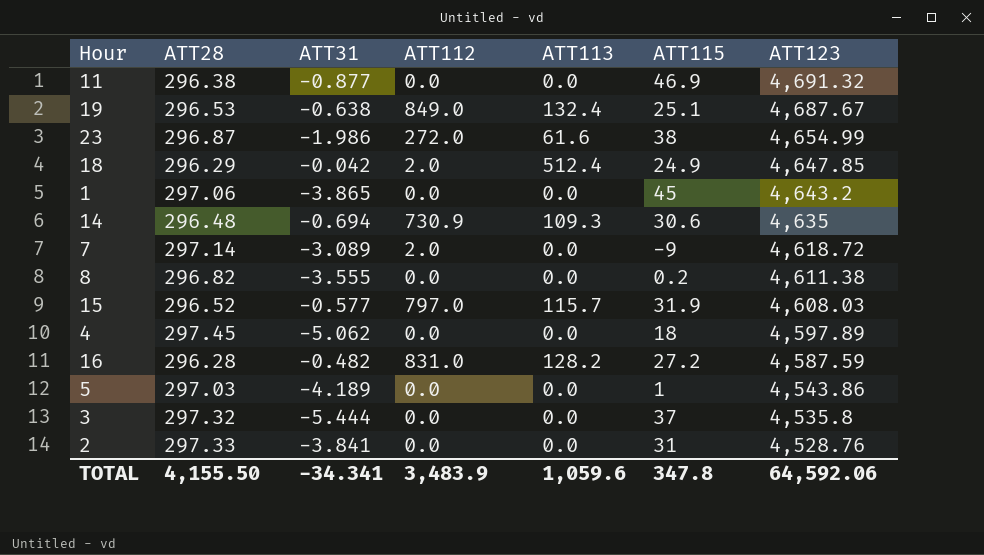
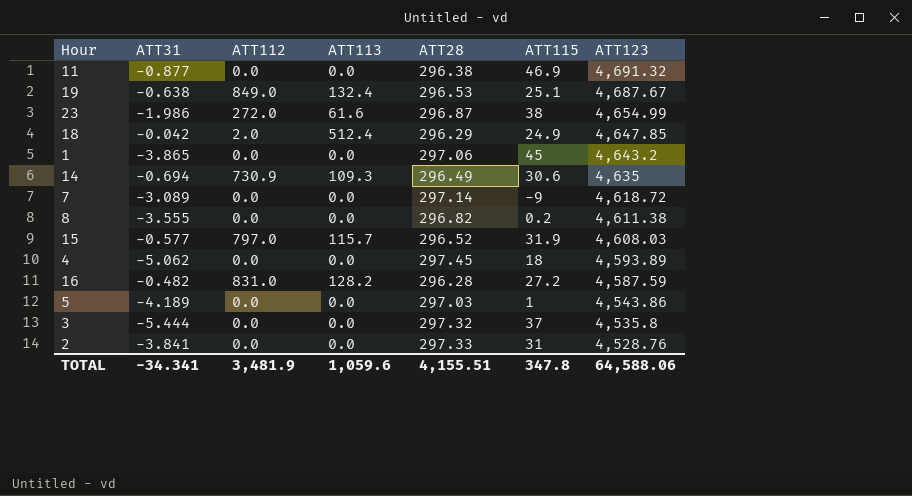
column ATT28 | position: 2 -> 5
14 | ATT28: 296.48 -> 296.49
7 | ATT112: 2.0 -> 0.0
4 | ATT123: 4,597.89 -> 4,593.89
TOTAL | ATT112: 3,483.9 -> 3,481.9
TOTAL | ATT28: 4,155.50 -> 4,155.51
TOTAL | ATT123: 64,592.06 -> 64,588.06

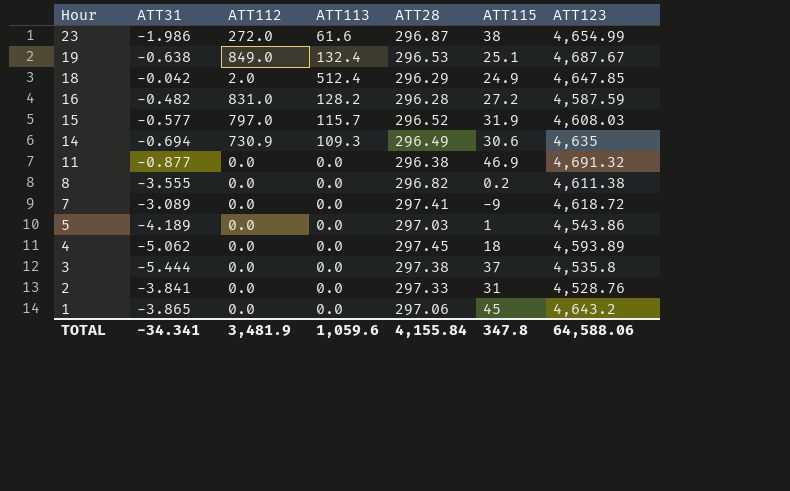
row order: ATT123 descending -> Hour descending
7 | ATT28: 297.14 -> 297.41
3 | ATT28: 297.32 -> 297.38
TOTAL | ATT28: 4,155.51 -> 4,155.84

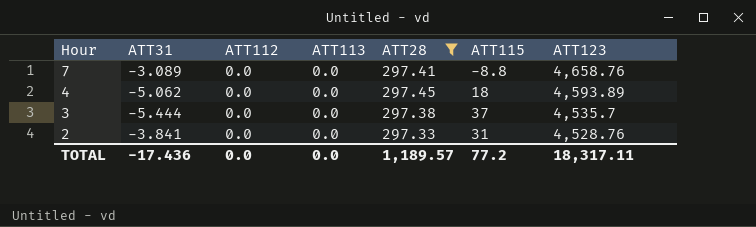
filter: none -> ATT28 >= 297.33
7 | ATT115: -9 -> -8.8
7 | ATT123: 4,618.72 -> 4,658.76
3 | ATT123: 4,535.8 -> 4,535.7
TOTAL | ATT31: -34.341 -> -17.436
TOTAL | ATT112: 3,481.9 -> 0.0
TOTAL | ATT113: 1,059.6 -> 0.0
TOTAL | ATT28: 4,155.84 -> 1,189.57
TOTAL | ATT115: 347.8 -> 77.2
TOTAL | ATT123: 64,588.06 -> 18,317.11

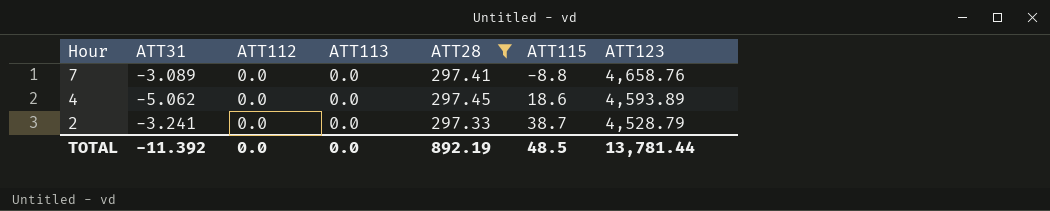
row 3: -5.444 | 0.0 | 0.0 | 297.38 | 37 | 4,535.7 -> none
4 | ATT115: 18 -> 18.6
2 | ATT31: -3.841 -> -3.241
2 | ATT115: 31 -> 38.7
2 | ATT123: 4,528.76 -> 4,528.79
TOTAL | ATT31: -17.436 -> -11.392
TOTAL | ATT28: 1,189.57 -> 892.19
TOTAL | ATT115: 77.2 -> 48.5
TOTAL | ATT123: 18,317.11 -> 13,781.44

